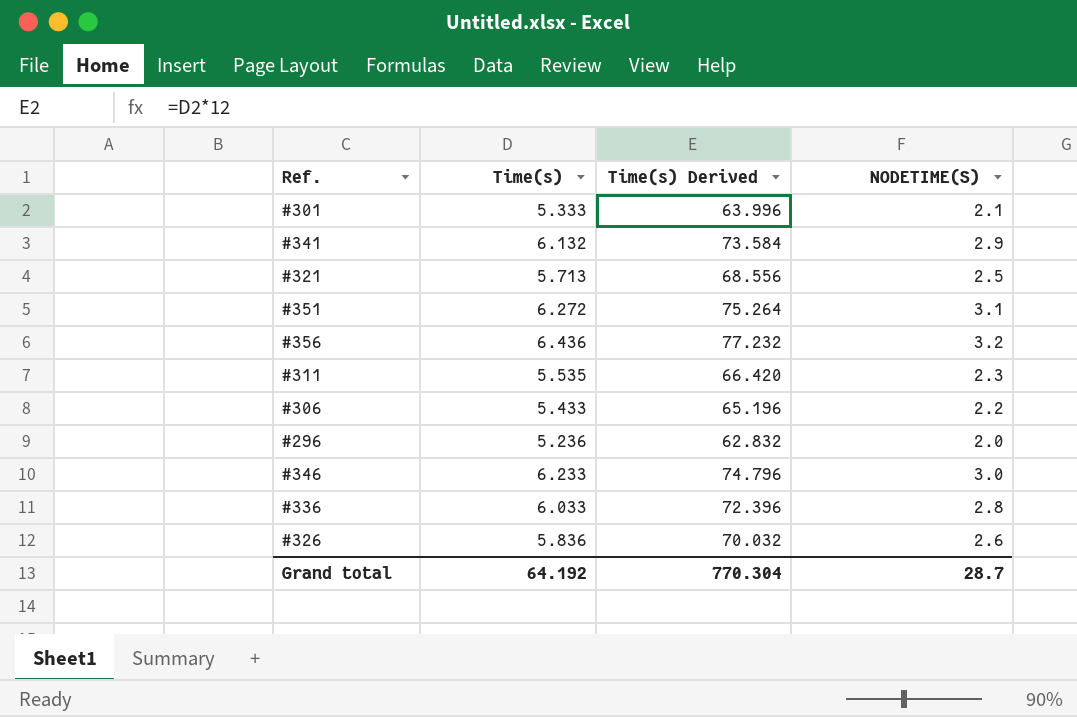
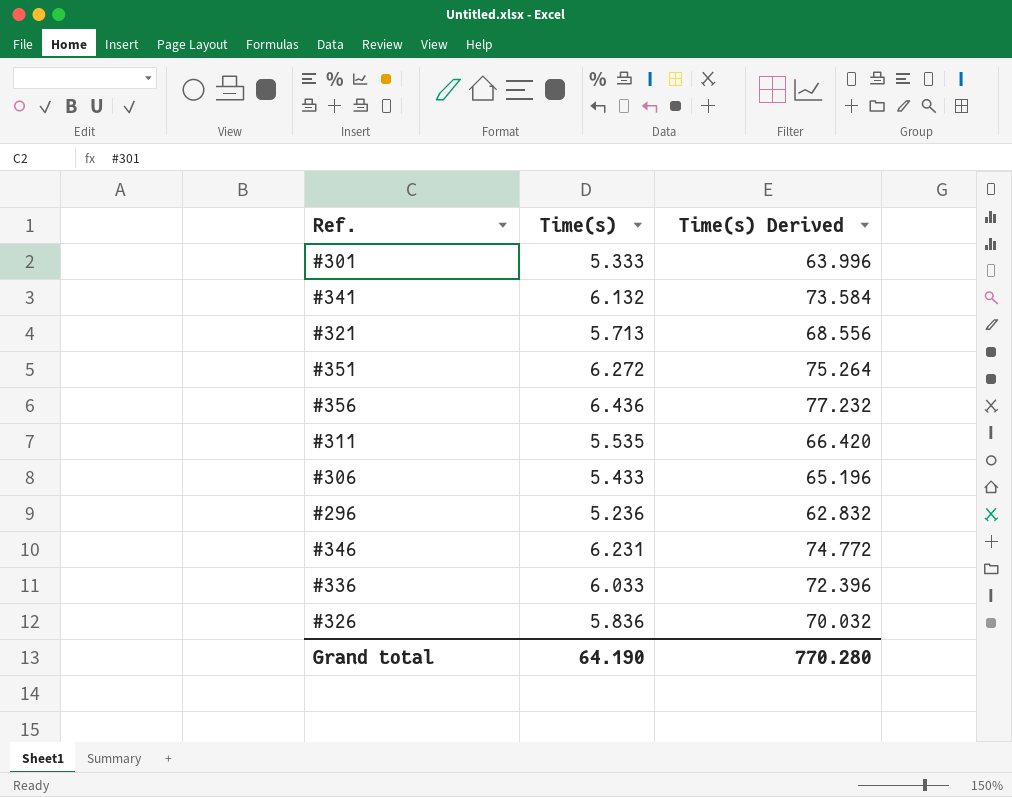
column NODETIME(S) | position: 4 -> none
#346 | Time(s): 6.233 -> 6.231
#346 | Time(s) Derived: 74.796 -> 74.772
Grand total | Time(s): 64.192 -> 64.190
Grand total | Time(s) Derived: 770.304 -> 770.280

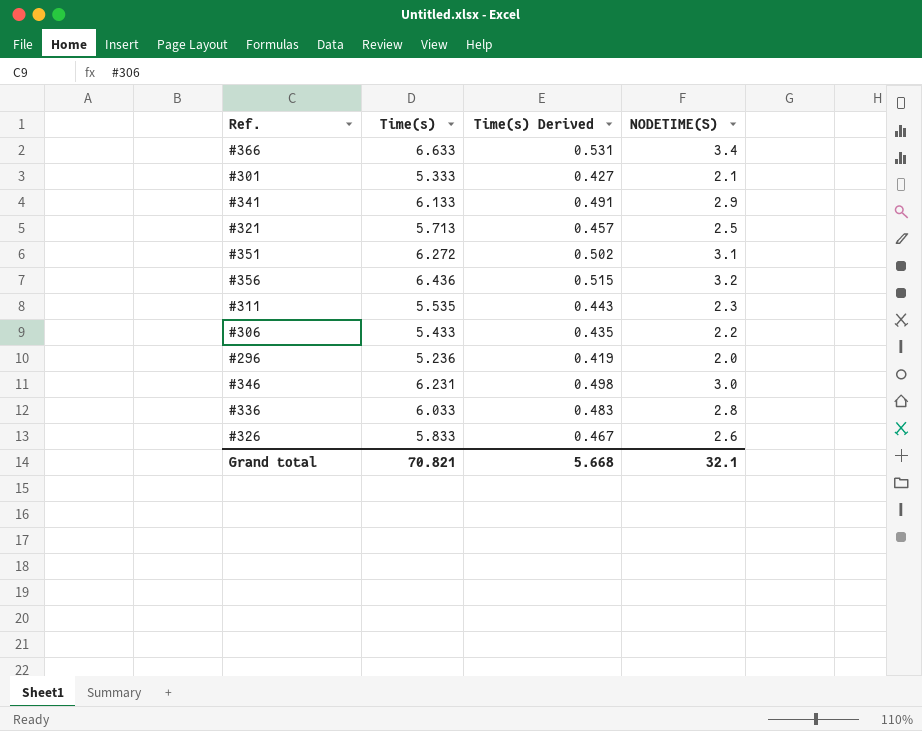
column Time(s) Derived | formula: [Time(s)] * 12 -> [Time(s)] * 0.08
column NODETIME(S) | position: none -> 4
row #366: none -> 6.633 | 0.531 | 3.4
#341 | Time(s): 6.132 -> 6.133
#326 | Time(s): 5.836 -> 5.833
Grand total | Time(s): 64.190 -> 70.821
Grand total | Time(s) Derived: 770.280 -> 5.668

